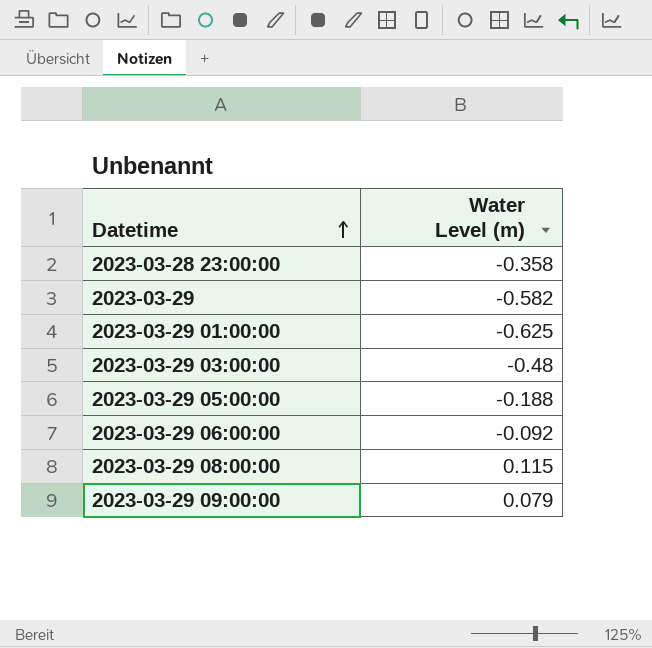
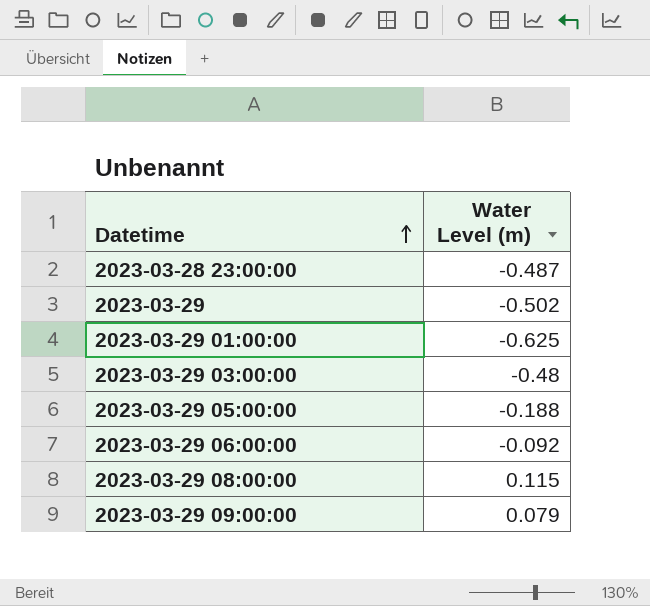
2023-03-28 23:00:00 | Water Level (m): -0.358 -> -0.487
2023-03-29 | Water Level (m): -0.582 -> -0.502

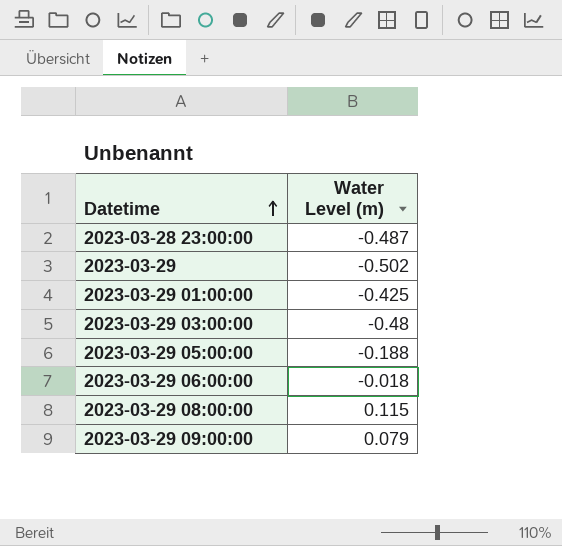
2023-03-29 01:00:00 | Water Level (m): -0.625 -> -0.425
2023-03-29 06:00:00 | Water Level (m): -0.092 -> -0.018

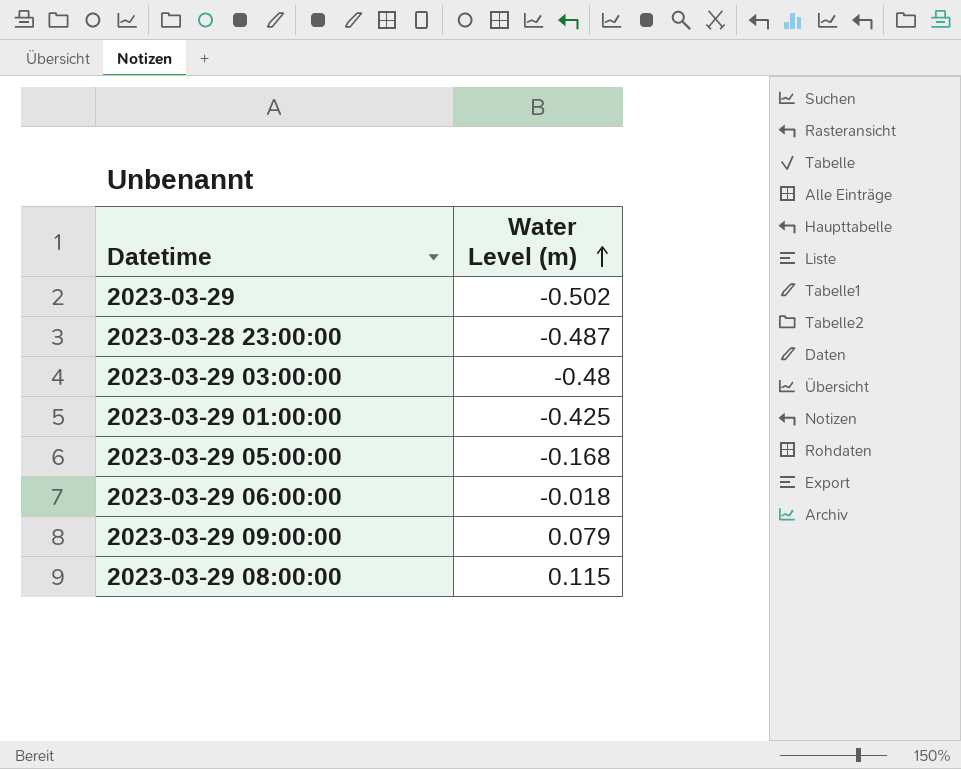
row order: Datetime ascending -> Water Level (m) ascending
2023-03-29 05:00:00 | Water Level (m): -0.188 -> -0.168

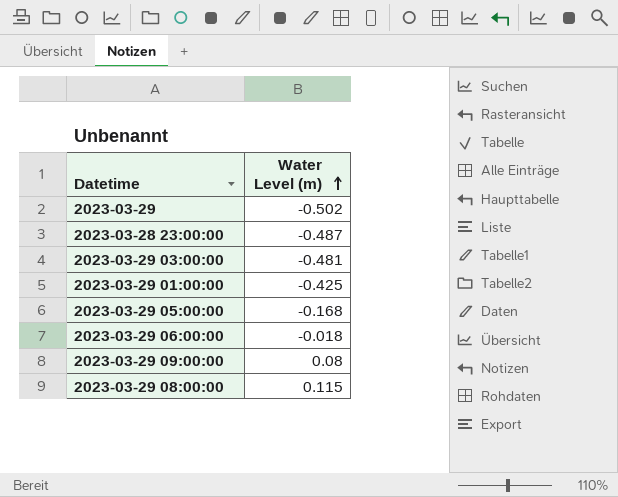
2023-03-29 03:00:00 | Water Level (m): -0.48 -> -0.481
2023-03-29 09:00:00 | Water Level (m): 0.079 -> 0.08

